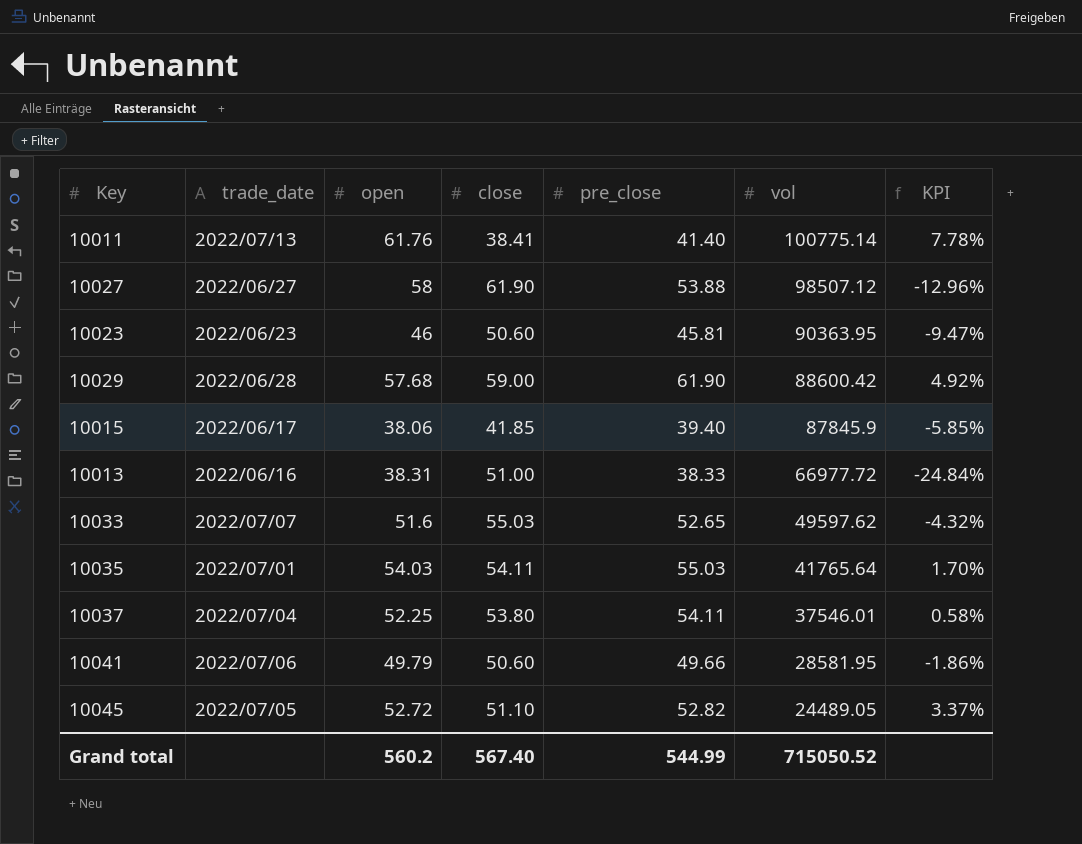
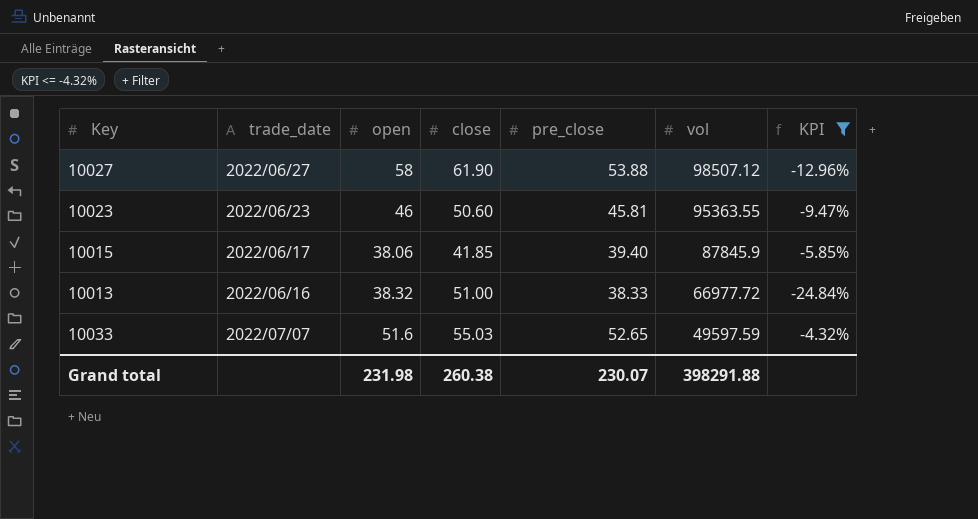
filter: none -> KPI <= -4.32%
10023 | vol: 90363.95 -> 95363.55
10013 | open: 38.31 -> 38.32
10033 | vol: 49597.62 -> 49597.59
Grand total | open: 560.2 -> 231.98
Grand total | close: 567.40 -> 260.38
Grand total | pre_close: 544.99 -> 230.07
Grand total | vol: 715050.52 -> 398291.88

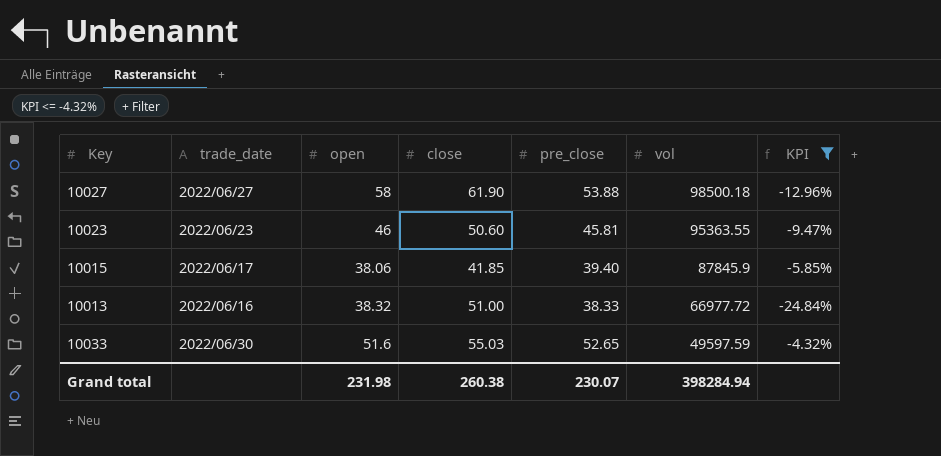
10027 | vol: 98507.12 -> 98500.18
10033 | trade_date: 2022/07/07 -> 2022/06/30
Grand total | vol: 398291.88 -> 398284.94

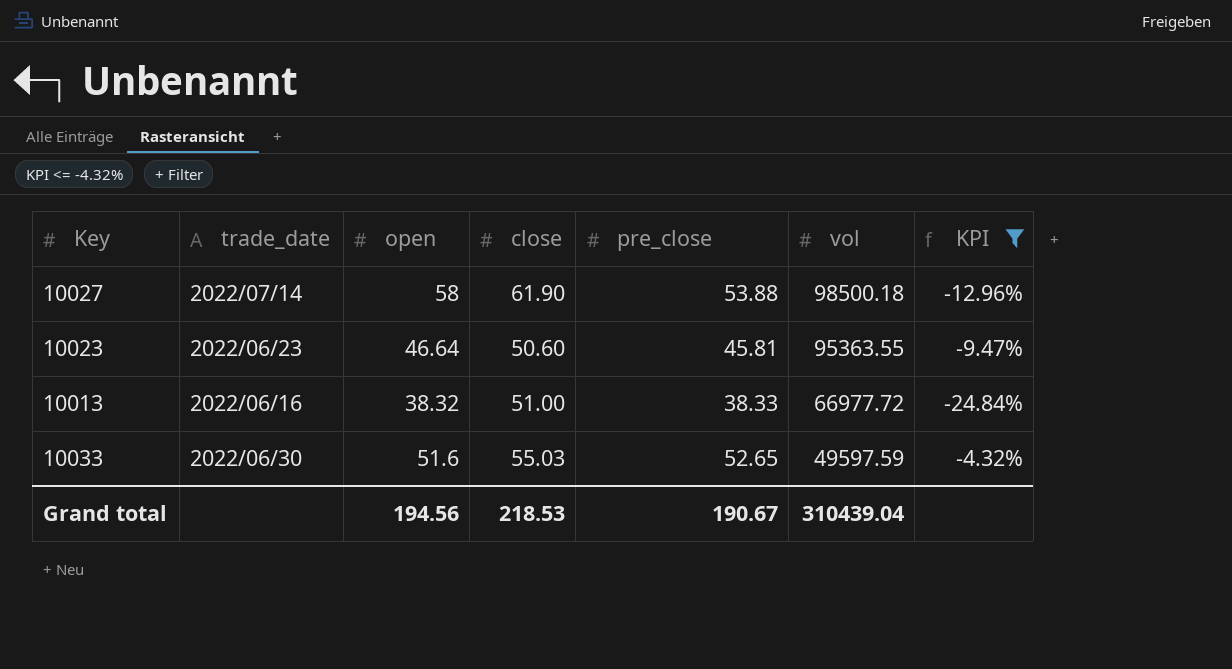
row 10015: 2022/06/17 | 38.06 | 41.85 | 39.40 | 87845.9 | -5.85% -> none
10027 | trade_date: 2022/06/27 -> 2022/07/14
10023 | open: 46 -> 46.64
Grand total | open: 231.98 -> 194.56
Grand total | close: 260.38 -> 218.53
Grand total | pre_close: 230.07 -> 190.67
Grand total | vol: 398284.94 -> 310439.04

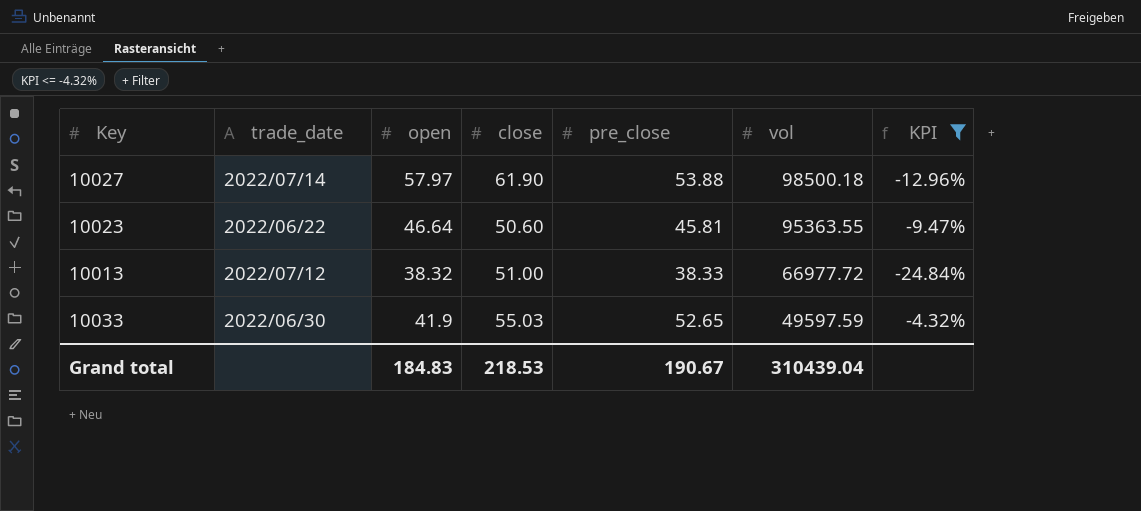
10027 | open: 58 -> 57.97
10023 | trade_date: 2022/06/23 -> 2022/06/22
10013 | trade_date: 2022/06/16 -> 2022/07/12
10033 | open: 51.6 -> 41.9
Grand total | open: 194.56 -> 184.83

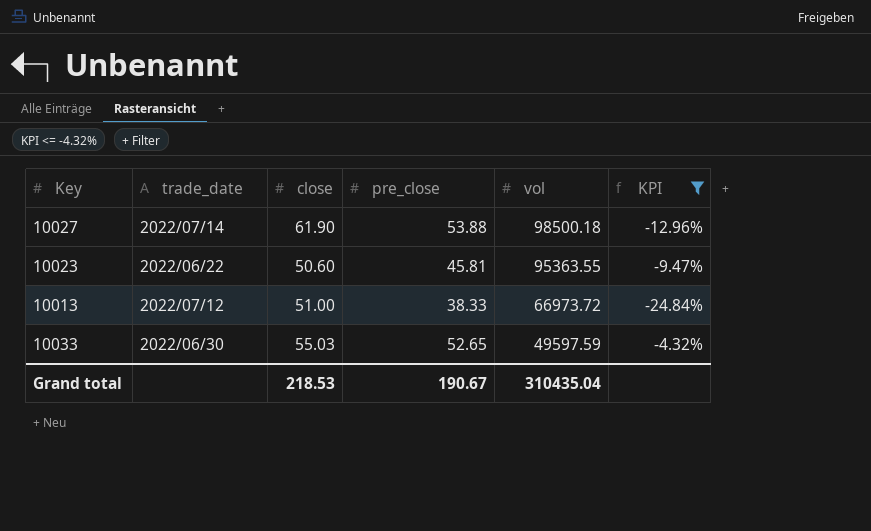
column open | position: 3 -> none
10013 | vol: 66977.72 -> 66973.72
Grand total | vol: 310439.04 -> 310435.04

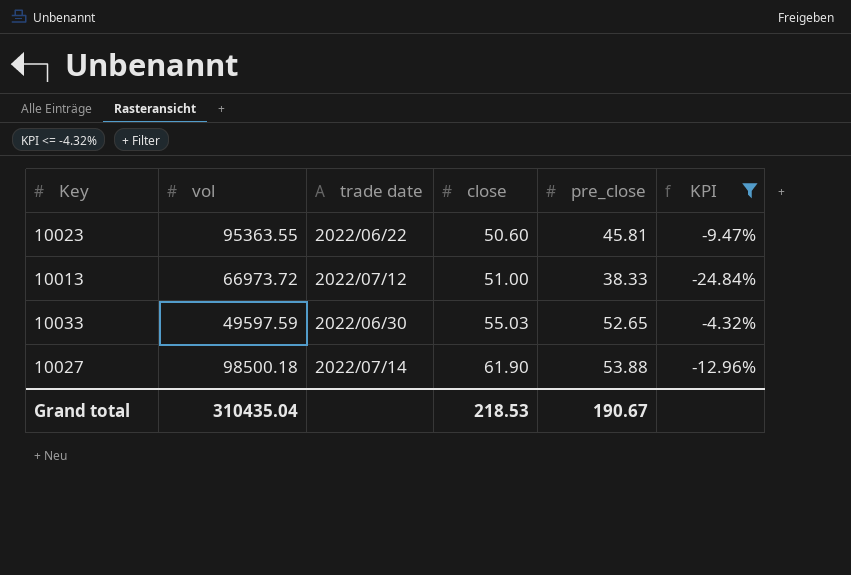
row order: vol descending -> close ascending
column vol | position: 5 -> 2
column name: trade_date -> trade date

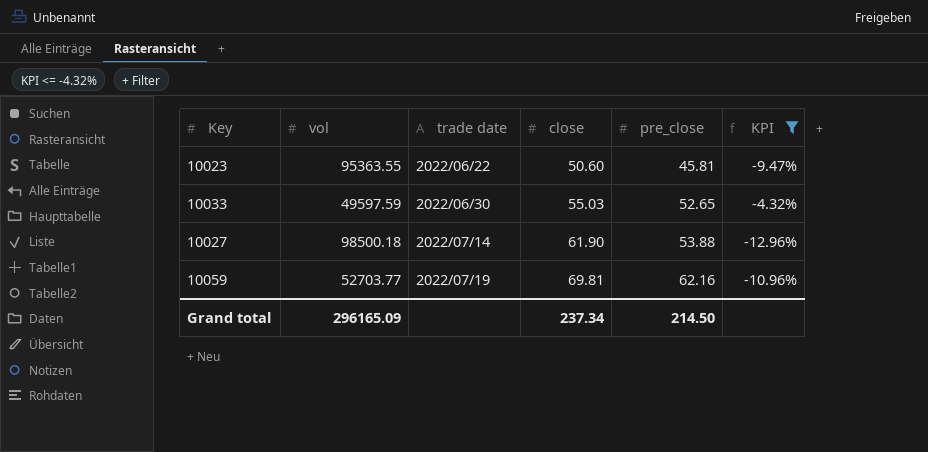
row 10013: 66973.72 | 2022/07/12 | 51.00 | 38.33 | -24.84% -> none
row 10059: none -> 52703.77 | 2022/07/19 | 69.81 | 62.16 | -10.96%
Grand total | vol: 310435.04 -> 296165.09
Grand total | close: 218.53 -> 237.34
Grand total | pre_close: 190.67 -> 214.50

